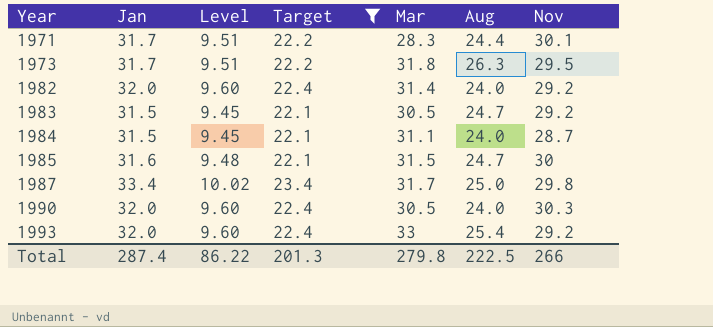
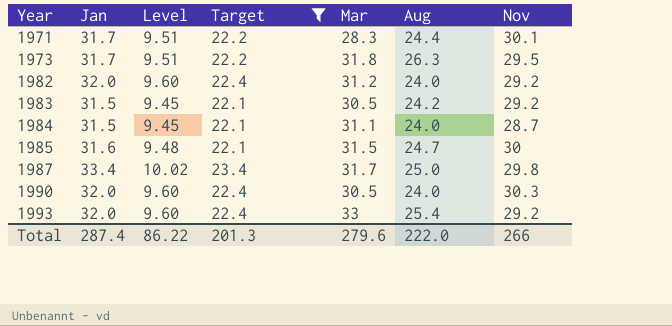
1982 | Mar: 31.4 -> 31.2
1983 | Aug: 24.7 -> 24.2
Total | Mar: 279.8 -> 279.6
Total | Aug: 222.5 -> 222.0

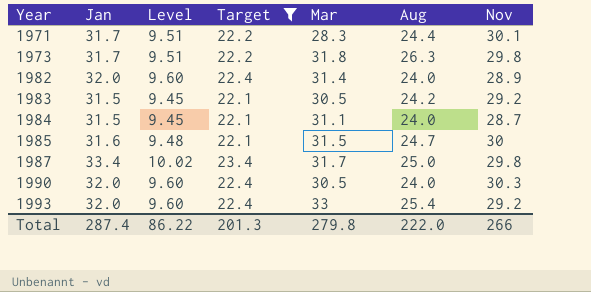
1973 | Nov: 29.5 -> 29.8
1982 | Mar: 31.2 -> 31.4
1982 | Nov: 29.2 -> 28.9
Total | Mar: 279.6 -> 279.8

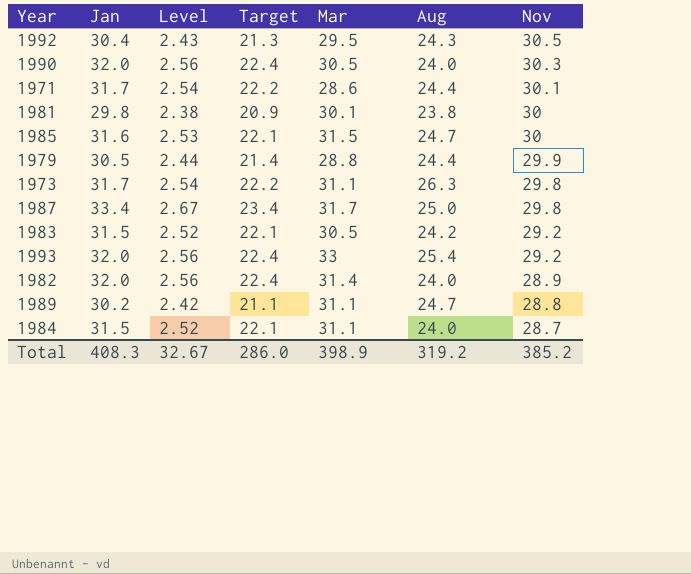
filter: Target >= 22.1 -> none
row order: Year ascending -> Nov descending
column Level | formula: [Jan] * 0.3 -> [Jan] * 0.08
1971 | Mar: 28.3 -> 28.6
1973 | Mar: 31.8 -> 31.1
Total | Jan: 287.4 -> 408.3
Total | Level: 86.22 -> 32.67
Total | Target: 201.3 -> 286.0
Total | Mar: 279.8 -> 398.9
Total | Aug: 222.0 -> 319.2
Total | Nov: 266 -> 385.2

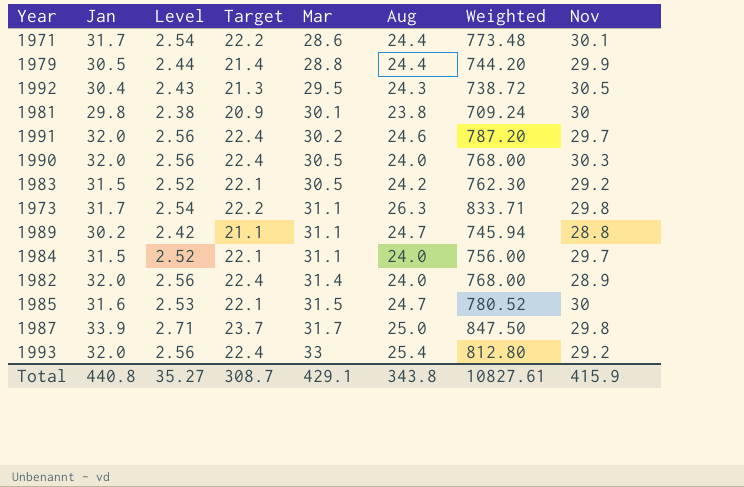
row order: Nov descending -> Mar ascending
column Weighted | formula: none -> [Jan] * [Aug]
row 1991: none -> 32.0 | 2.56 | 22.4 | 30.2 | 24.6 | 787.20 | 29.7
1984 | Nov: 28.7 -> 29.7
1987 | Jan: 33.4 -> 33.9
1987 | Level: 2.67 -> 2.71
1987 | Target: 23.4 -> 23.7
Total | Jan: 408.3 -> 440.8
Total | Level: 32.67 -> 35.27
Total | Target: 286.0 -> 308.7
Total | Mar: 398.9 -> 429.1
Total | Aug: 319.2 -> 343.8
Total | Nov: 385.2 -> 415.9

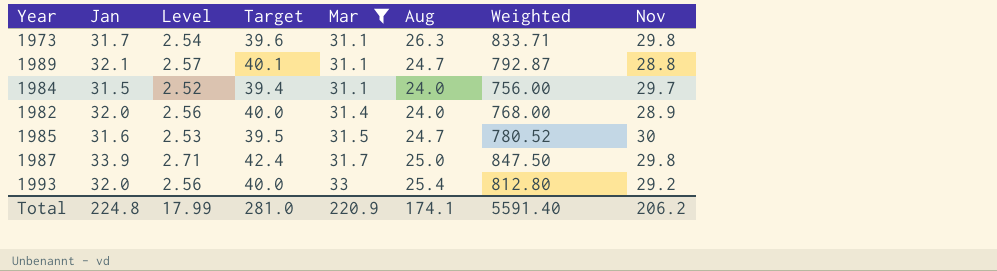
filter: none -> Mar >= 31.1
column Target | formula: [Jan] * 0.7 -> [Jan] * 1.25
1989 | Jan: 30.2 -> 32.1
1989 | Level: 2.42 -> 2.57
1989 | Weighted: 745.94 -> 792.87
Total | Jan: 440.8 -> 224.8
Total | Level: 35.27 -> 17.99
Total | Target: 308.7 -> 281.0
Total | Mar: 429.1 -> 220.9
Total | Aug: 343.8 -> 174.1
Total | Weighted: 10827.61 -> 5591.40
Total | Nov: 415.9 -> 206.2

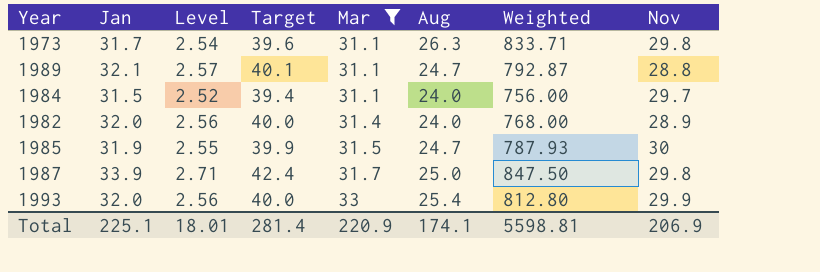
1985 | Jan: 31.6 -> 31.9
1985 | Level: 2.53 -> 2.55
1985 | Target: 39.5 -> 39.9
1985 | Weighted: 780.52 -> 787.93
1993 | Nov: 29.2 -> 29.9
Total | Jan: 224.8 -> 225.1
Total | Level: 17.99 -> 18.01
Total | Target: 281.0 -> 281.4
Total | Weighted: 5591.40 -> 5598.81
Total | Nov: 206.2 -> 206.9

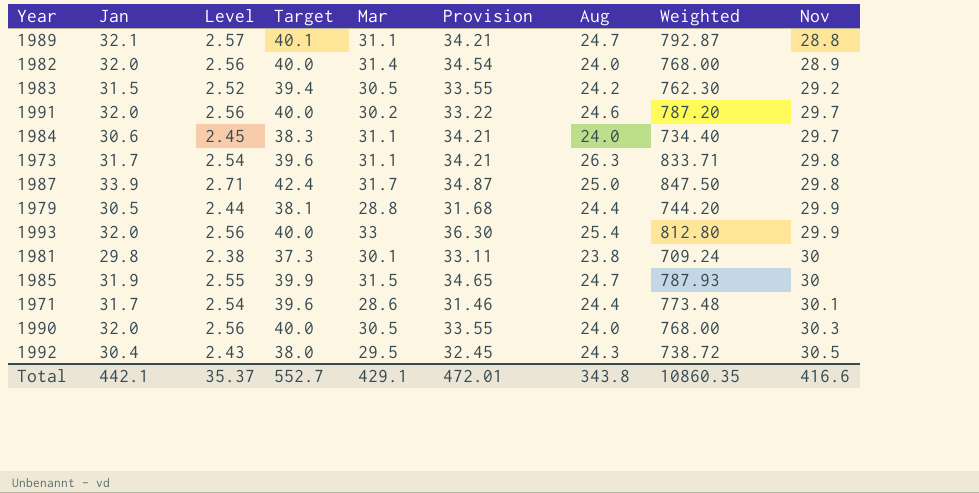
filter: Mar >= 31.1 -> none
row order: Mar ascending -> Nov ascending
column Provision | formula: none -> [Mar] * 1.1
1984 | Jan: 31.5 -> 30.6
1984 | Level: 2.52 -> 2.45
1984 | Target: 39.4 -> 38.3
1984 | Weighted: 756.00 -> 734.40
Total | Jan: 225.1 -> 442.1
Total | Level: 18.01 -> 35.37
Total | Target: 281.4 -> 552.7
Total | Mar: 220.9 -> 429.1
Total | Aug: 174.1 -> 343.8
Total | Weighted: 5598.81 -> 10860.35
Total | Nov: 206.9 -> 416.6

